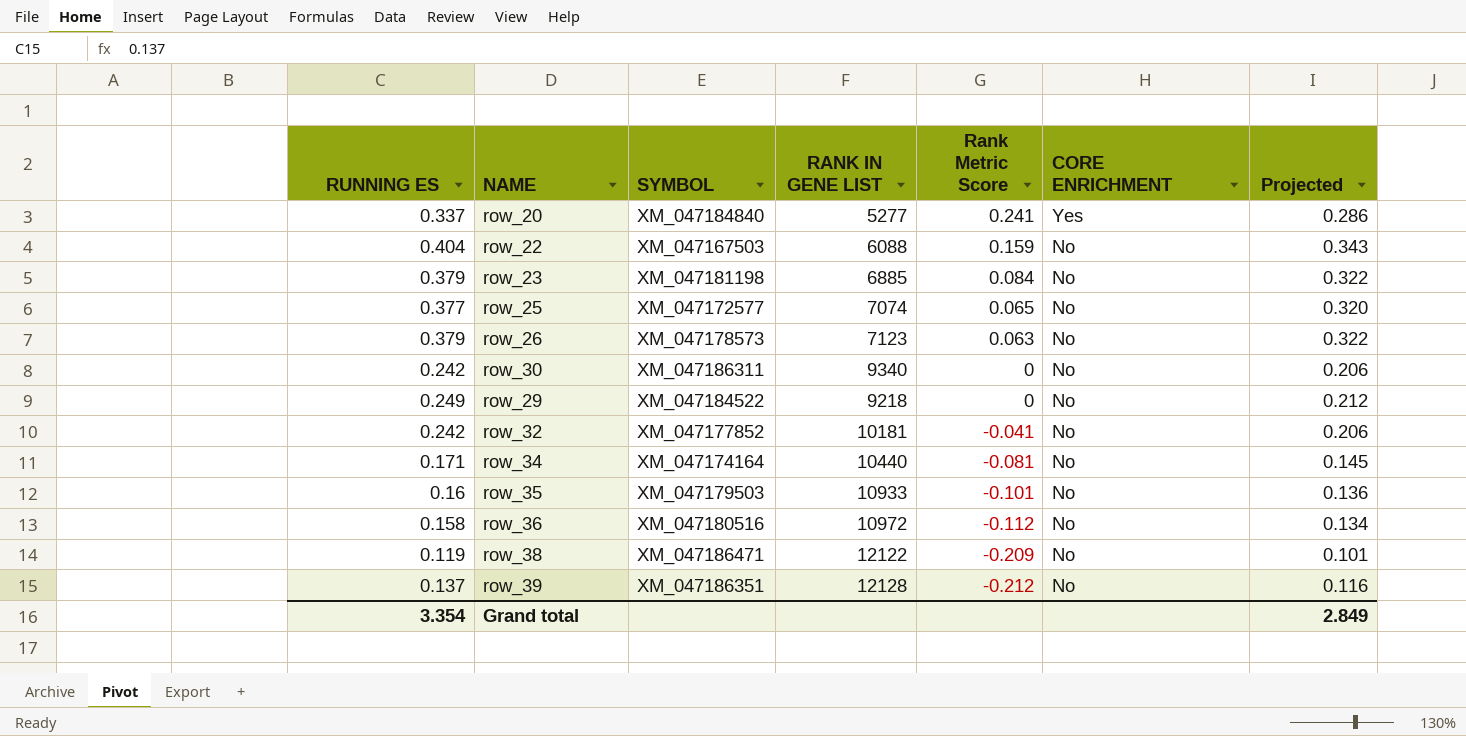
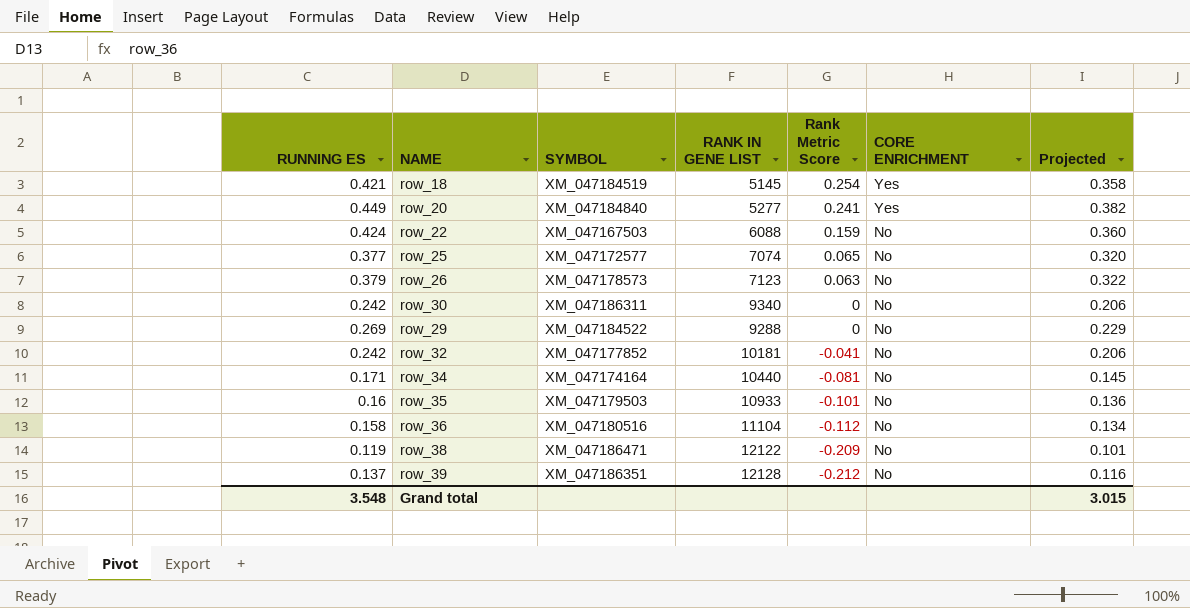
row row_23: 0.379 | XM_047181198 | 6885 | 0.084 | No | 0.322 -> none
row row_18: none -> 0.421 | XM_047184519 | 5145 | 0.254 | Yes | 0.358
row_20 | RUNNING ES: 0.337 -> 0.449
row_20 | Projected: 0.286 -> 0.382
row_22 | RUNNING ES: 0.404 -> 0.424
row_22 | Projected: 0.343 -> 0.360
row_29 | RUNNING ES: 0.249 -> 0.269
row_29 | RANK IN GENE LIST: 9218 -> 9288
row_29 | Projected: 0.212 -> 0.229
row_36 | RANK IN GENE LIST: 10972 -> 11104
Grand total | RUNNING ES: 3.354 -> 3.548
Grand total | Projected: 2.849 -> 3.015

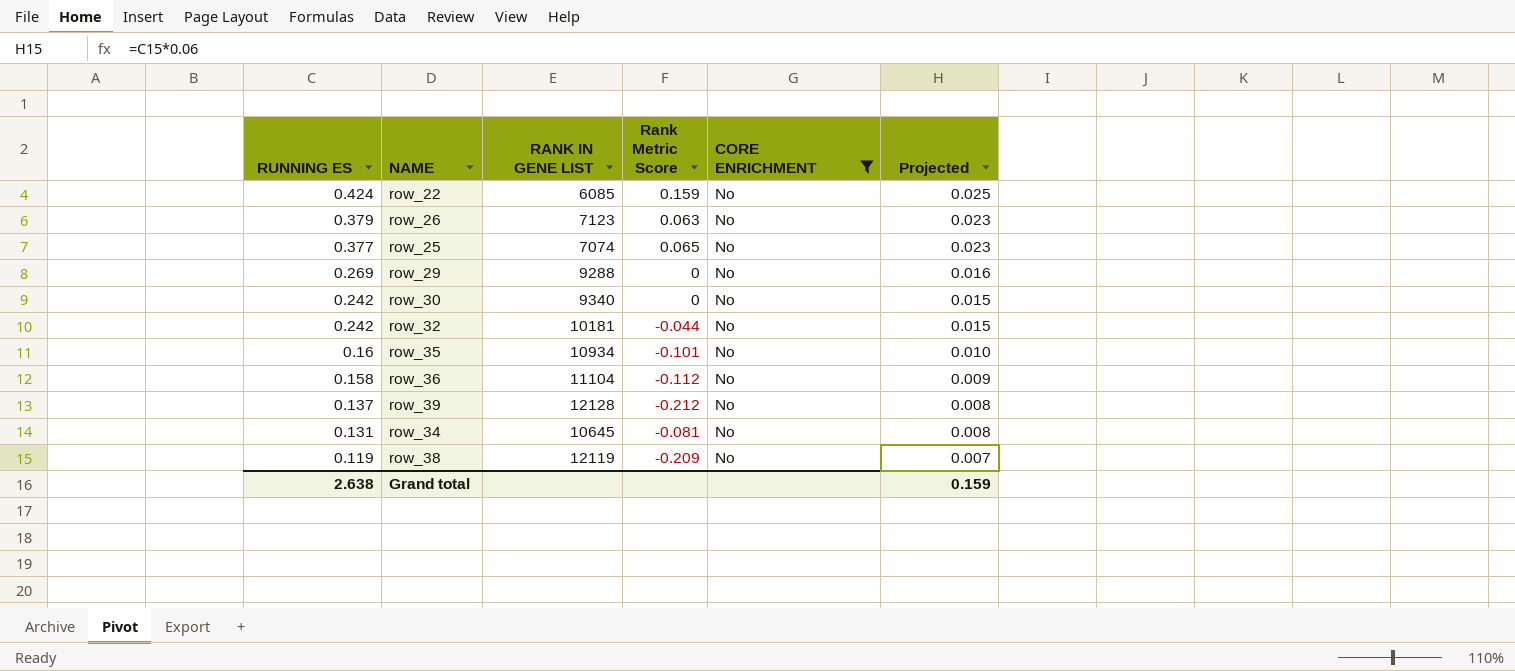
filter: none -> CORE ENRICHMENT = No
row order: Rank Metric Score descending -> RUNNING ES descending
column SYMBOL | position: 3 -> none
column Projected | formula: [RUNNING ES] * 0.85 -> [RUNNING ES] * 0.06
row_22 | RANK IN GENE LIST: 6088 -> 6085
row_32 | Rank Metric Score: -0.041 -> -0.044
row_35 | RANK IN GENE LIST: 10933 -> 10934
row_34 | RUNNING ES: 0.171 -> 0.131
row_34 | RANK IN GENE LIST: 10440 -> 10645
row_38 | RANK IN GENE LIST: 12122 -> 12119
Grand total | RUNNING ES: 3.548 -> 2.638
Grand total | Projected: 3.015 -> 0.159

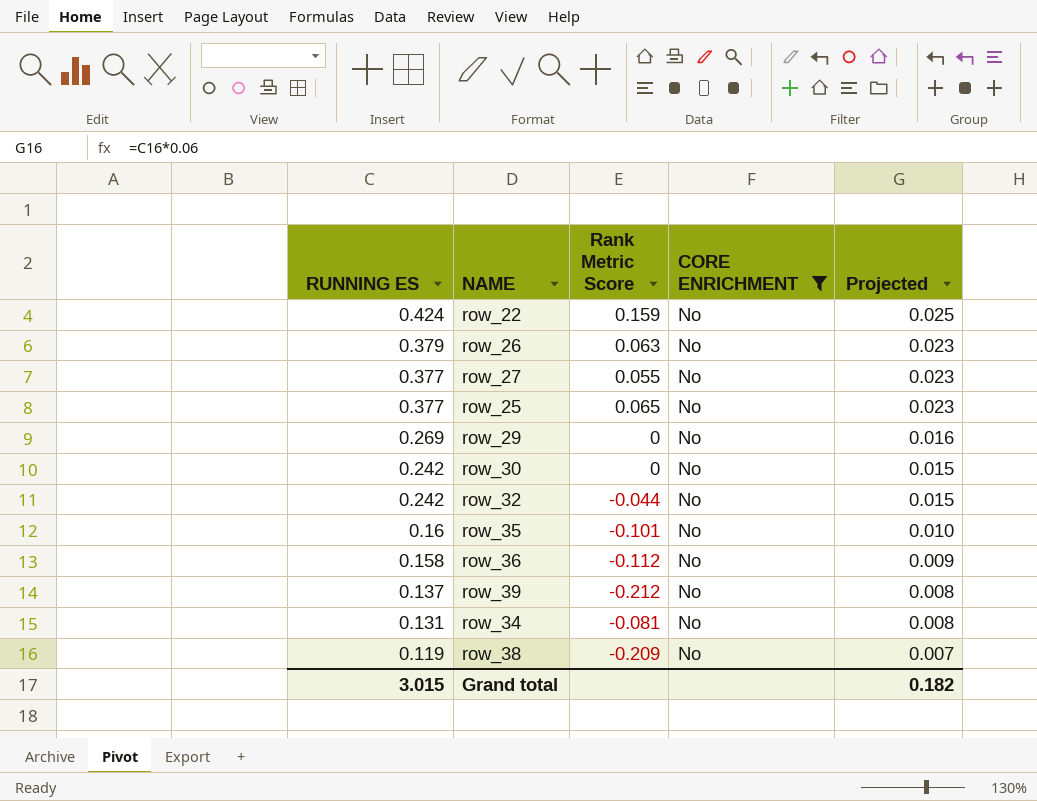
column RANK IN GENE LIST | position: 3 -> none
row row_27: none -> 0.377 | 0.055 | No | 0.023
Grand total | RUNNING ES: 2.638 -> 3.015
Grand total | Projected: 0.159 -> 0.182

